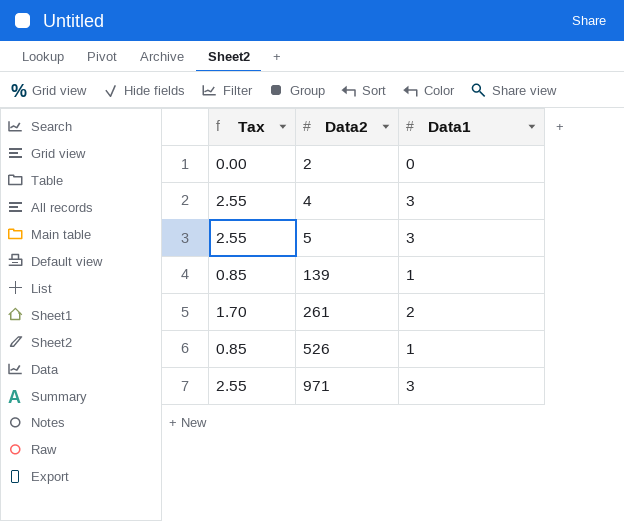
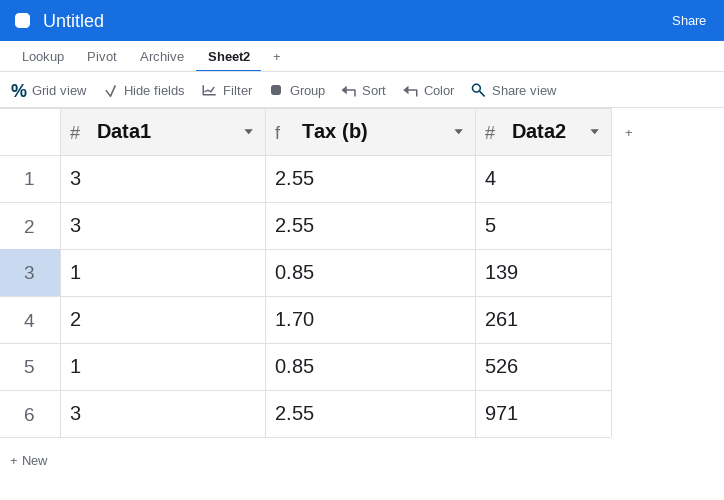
column Data1 | position: 3 -> 1
column name: Tax -> Tax (b)
row 2: 0.00 | 0 -> none

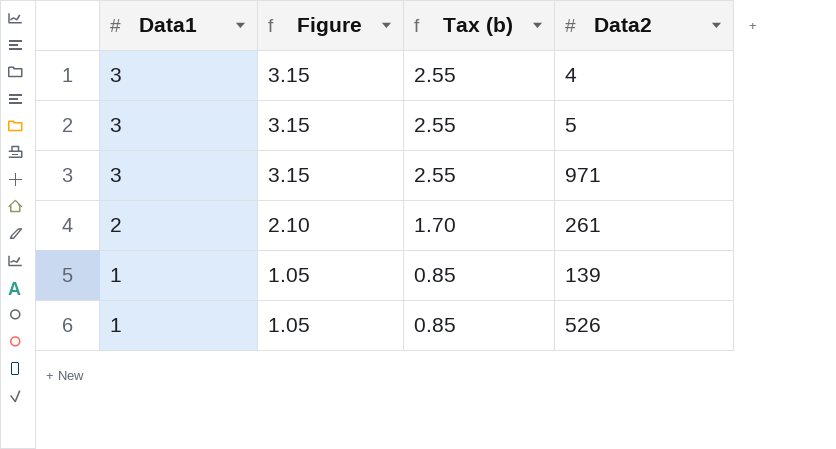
row order: Data2 ascending -> Data1 descending
column Figure | formula: none -> [Data1] * 1.05

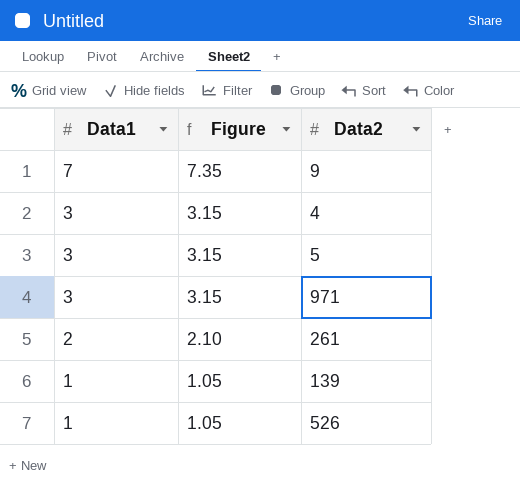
column Tax (b) | formula: [Data1] * 0.85 -> none
row 9: none -> 7 | 7.35

